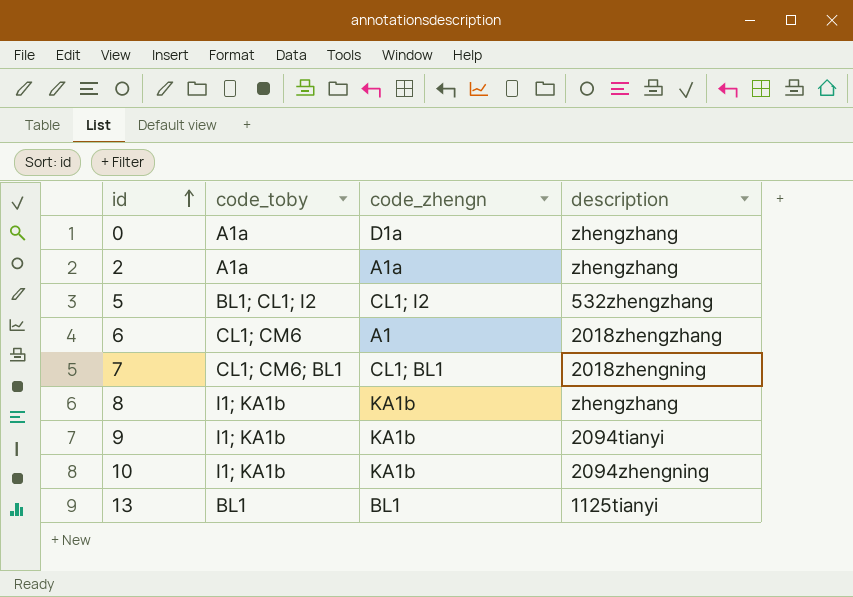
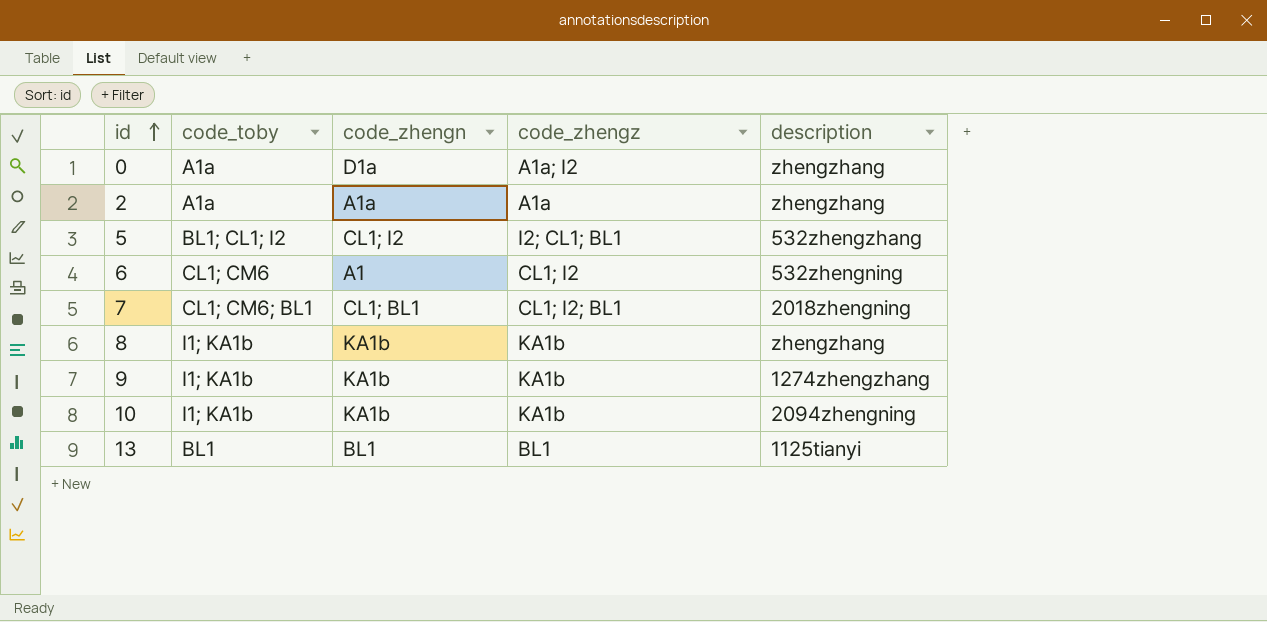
column code_zhengz | position: none -> 4
6 | description: 2018zhengzhang -> 532zhengning
9 | description: 2094tianyi -> 1274zhengzhang

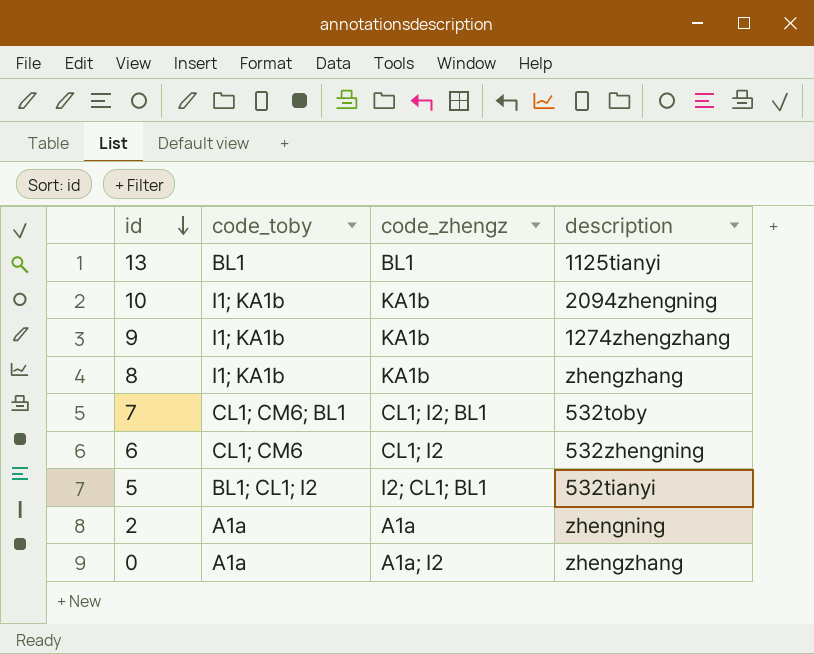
row order: id ascending -> id descending
column code_zhengn | position: 3 -> none
7 | description: 2018zhengning -> 532toby
5 | description: 532zhengzhang -> 532tianyi
2 | description: zhengzhang -> zhengning

